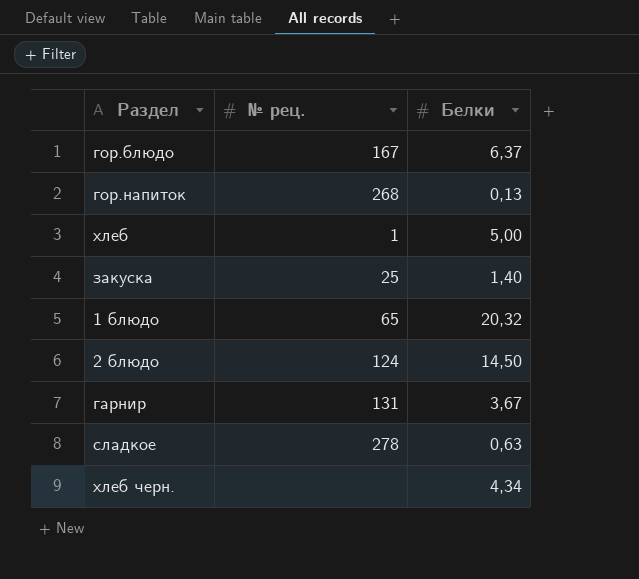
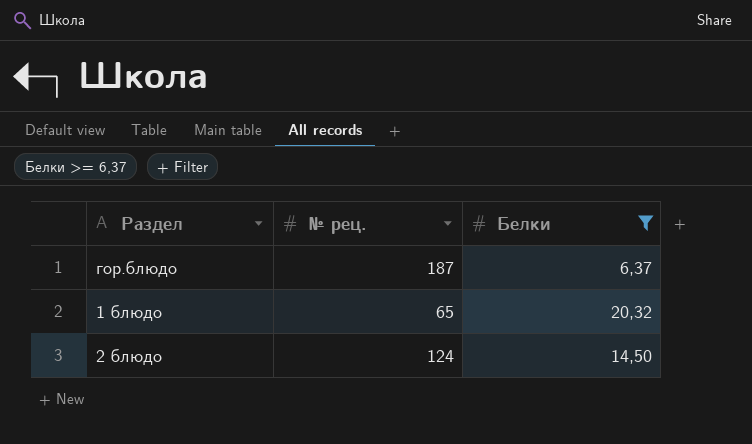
filter: none -> Белки >= 6,37
гор.блюдо | № рец.: 167 -> 187

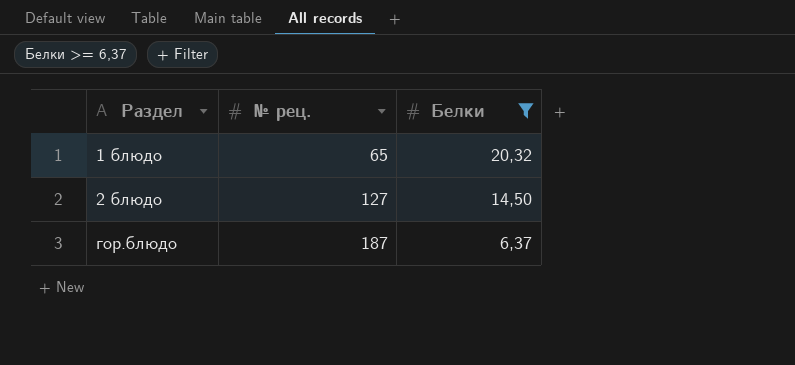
row order: none -> Раздел ascending
2 блюдо | № рец.: 124 -> 127

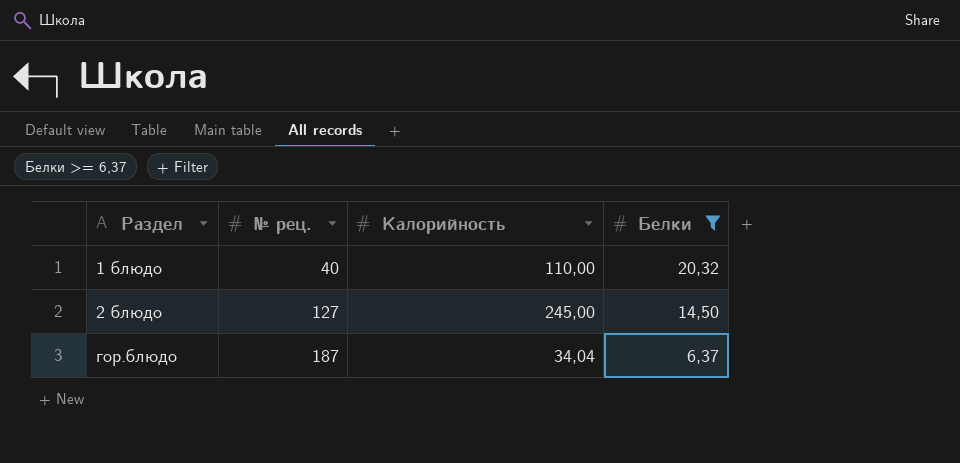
column Калорийность | position: none -> 3
1 блюдо | № рец.: 65 -> 40

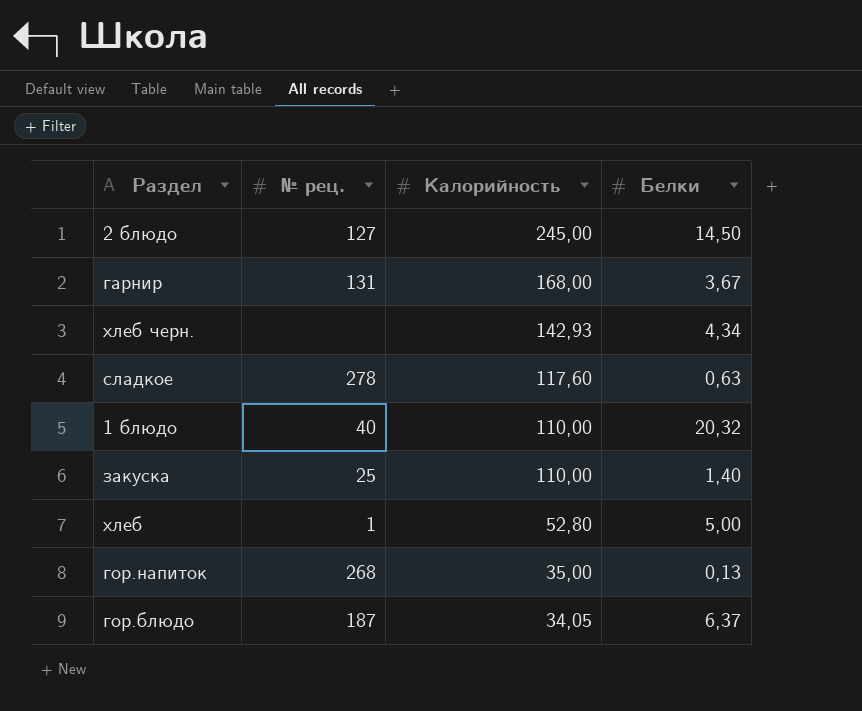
filter: Белки >= 6,37 -> none
row order: Раздел ascending -> Калорийность descending
гор.блюдо | Калорийность: 34,04 -> 34,05

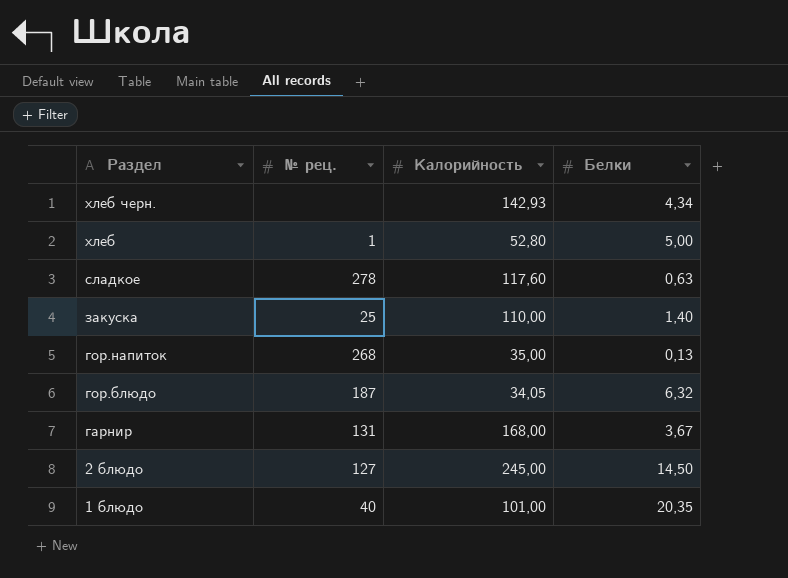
row order: Калорийность descending -> Раздел descending
гор.блюдо | Белки: 6,37 -> 6,32
1 блюдо | Калорийность: 110,00 -> 101,00
1 блюдо | Белки: 20,32 -> 20,35

